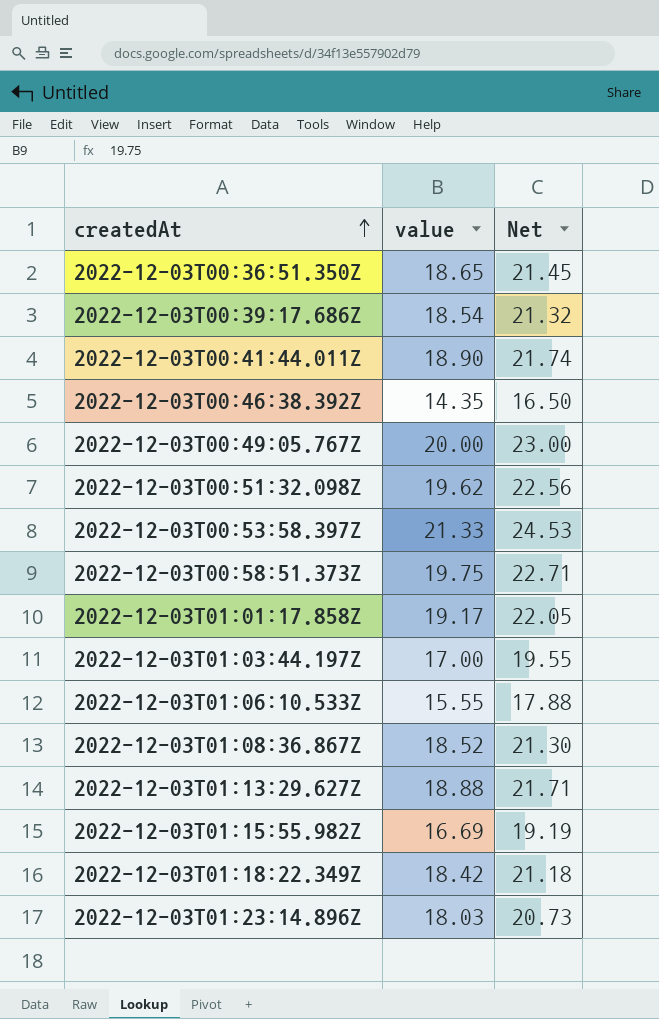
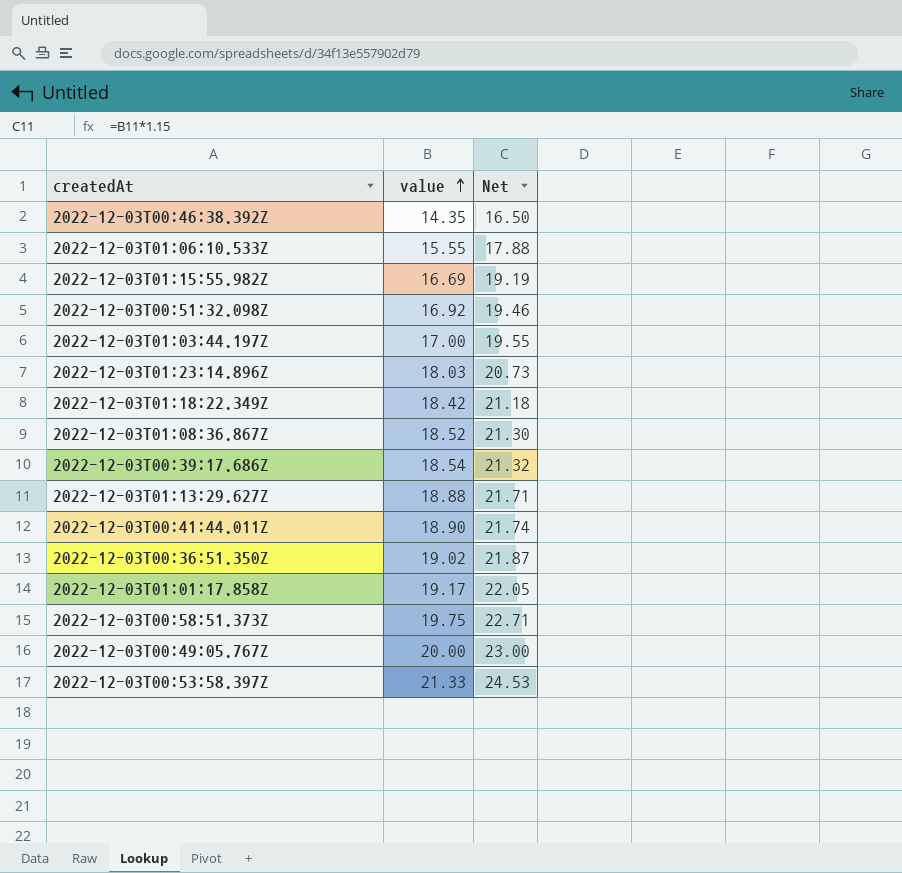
row order: createdAt ascending -> value ascending
2022-12-03T00:51:32.098Z | value: 19.62 -> 16.92
2022-12-03T00:51:32.098Z | Net: 22.56 -> 19.46
2022-12-03T00:36:51.350Z | value: 18.65 -> 19.02
2022-12-03T00:36:51.350Z | Net: 21.45 -> 21.87

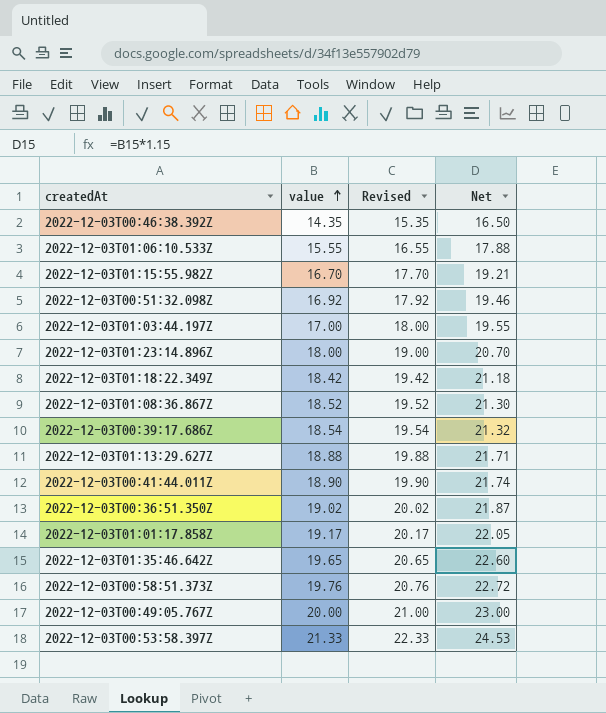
column Revised | formula: none -> [value] + 1
2022-12-03T01:15:55.982Z | value: 16.69 -> 16.70
2022-12-03T01:15:55.982Z | Net: 19.19 -> 19.21
2022-12-03T01:23:14.896Z | value: 18.03 -> 18.00
2022-12-03T01:23:14.896Z | Net: 20.73 -> 20.70
row 2022-12-03T01:35:46.642Z: none -> 19.65 | 20.65 | 22.60
2022-12-03T00:58:51.373Z | value: 19.75 -> 19.76
2022-12-03T00:58:51.373Z | Net: 22.71 -> 22.72

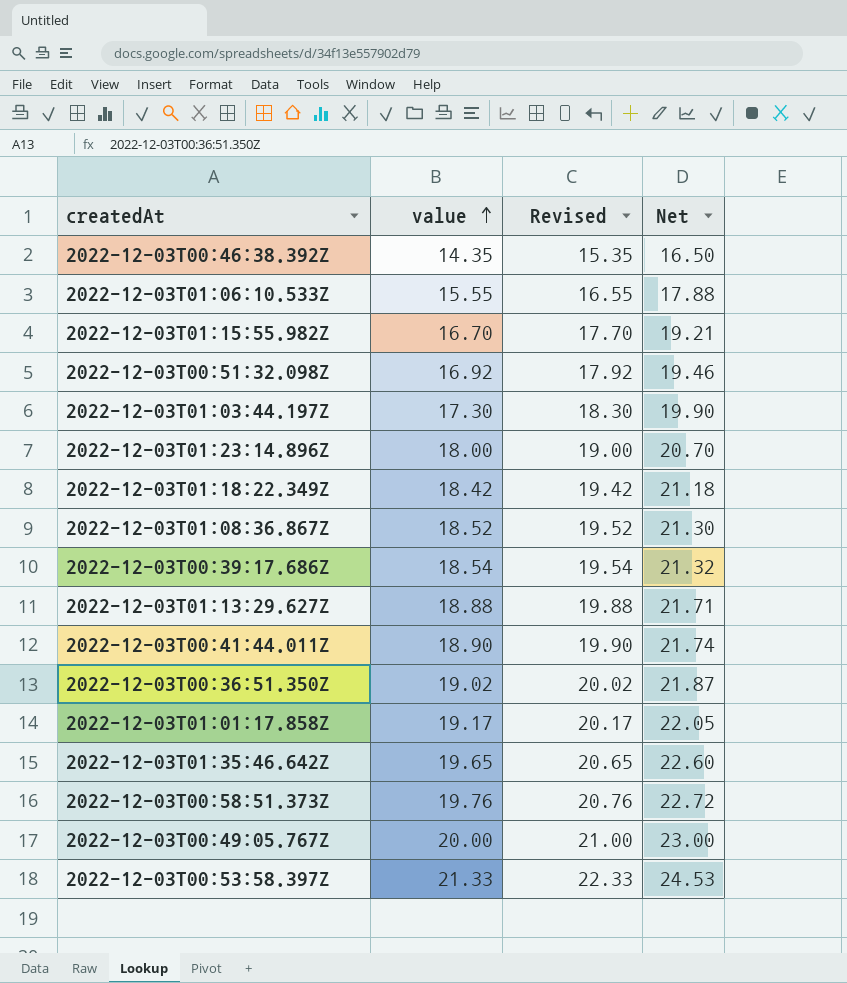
2022-12-03T01:03:44.197Z | value: 17.00 -> 17.30
2022-12-03T01:03:44.197Z | Revised: 18.00 -> 18.30
2022-12-03T01:03:44.197Z | Net: 19.55 -> 19.90

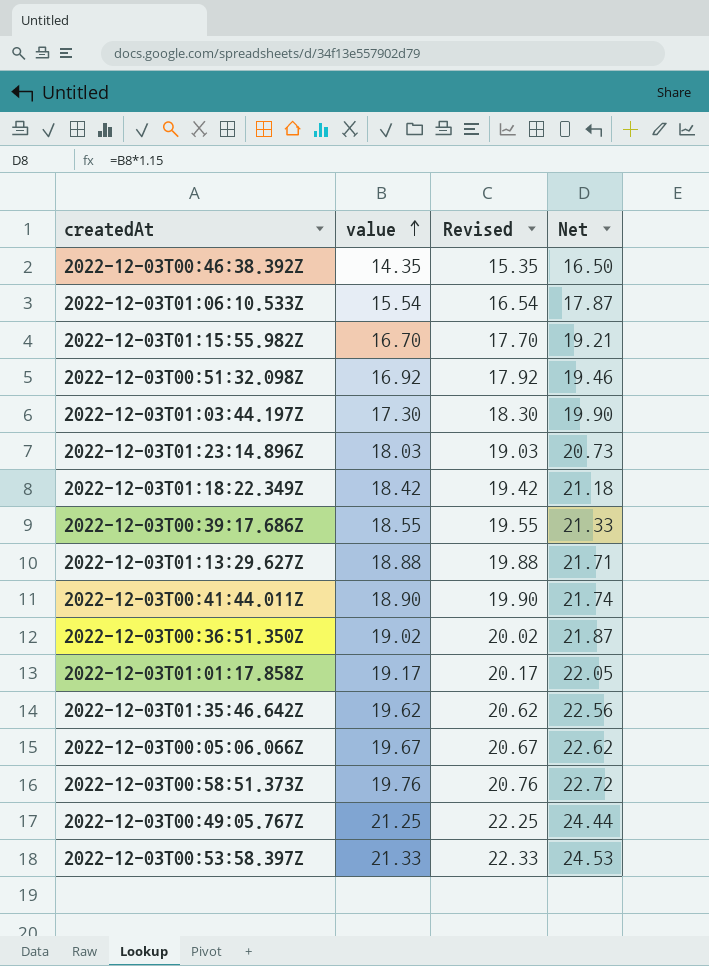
row 2022-12-03T01:08:36.867Z: 18.52 | 19.52 | 21.30 -> none
2022-12-03T01:06:10.533Z | value: 15.55 -> 15.54
2022-12-03T01:06:10.533Z | Revised: 16.55 -> 16.54
2022-12-03T01:06:10.533Z | Net: 17.88 -> 17.87
2022-12-03T01:23:14.896Z | value: 18.00 -> 18.03
2022-12-03T01:23:14.896Z | Revised: 19.00 -> 19.03
2022-12-03T01:23:14.896Z | Net: 20.70 -> 20.73
2022-12-03T00:39:17.686Z | value: 18.54 -> 18.55
2022-12-03T00:39:17.686Z | Revised: 19.54 -> 19.55
2022-12-03T00:39:17.686Z | Net: 21.32 -> 21.33
2022-12-03T01:35:46.642Z | value: 19.65 -> 19.62
2022-12-03T01:35:46.642Z | Revised: 20.65 -> 20.62
2022-12-03T01:35:46.642Z | Net: 22.60 -> 22.56
row 2022-12-03T00:05:06.066Z: none -> 19.67 | 20.67 | 22.62
2022-12-03T00:49:05.767Z | value: 20.00 -> 21.25
2022-12-03T00:49:05.767Z | Revised: 21.00 -> 22.25
2022-12-03T00:49:05.767Z | Net: 23.00 -> 24.44

